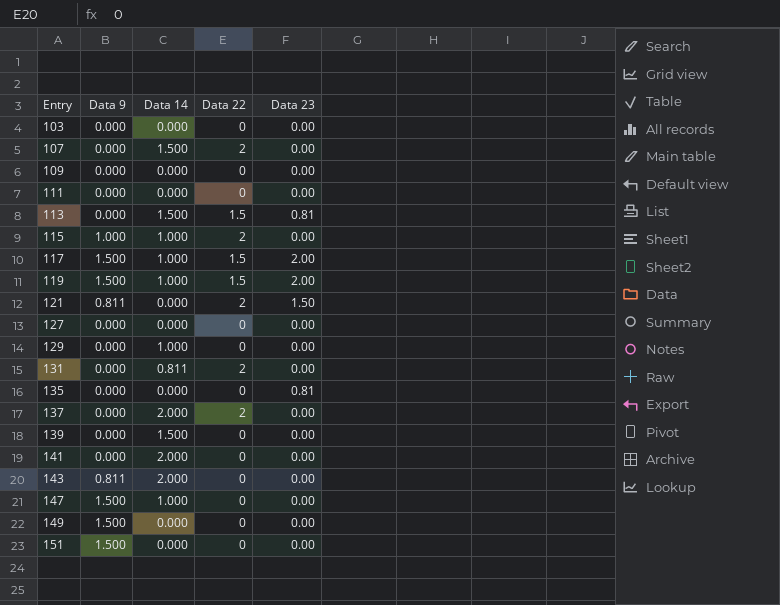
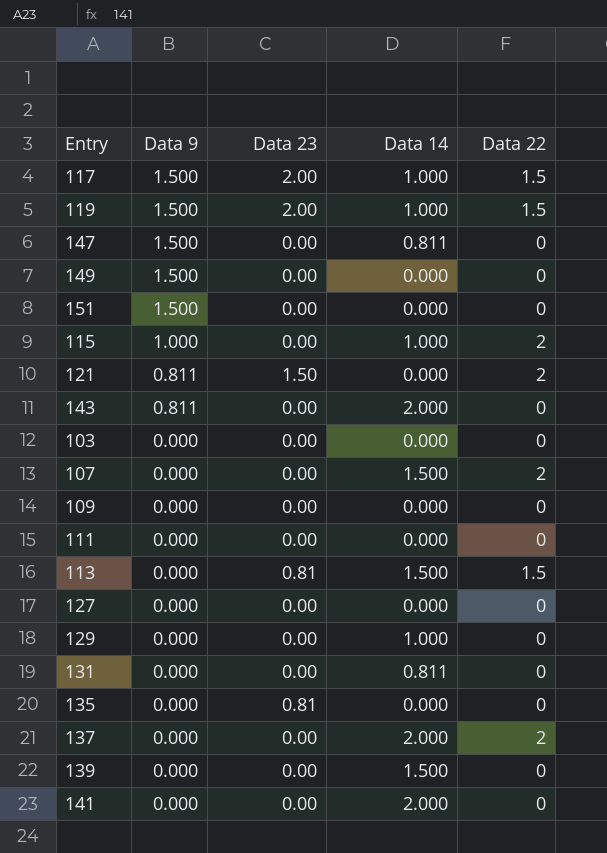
row order: Entry ascending -> Data 9 descending
column Data 23 | position: 5 -> 3
147 | Data 14: 1.000 -> 0.811
131 | Data 22: 2 -> 0

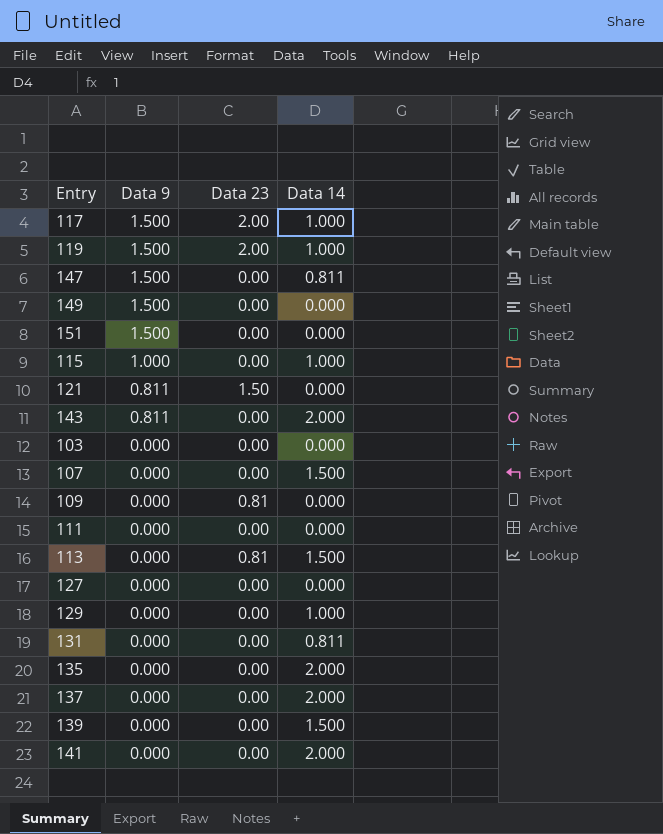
column Data 22 | position: 5 -> none
109 | Data 23: 0.00 -> 0.81
135 | Data 23: 0.81 -> 0.00
135 | Data 14: 0.000 -> 2.000

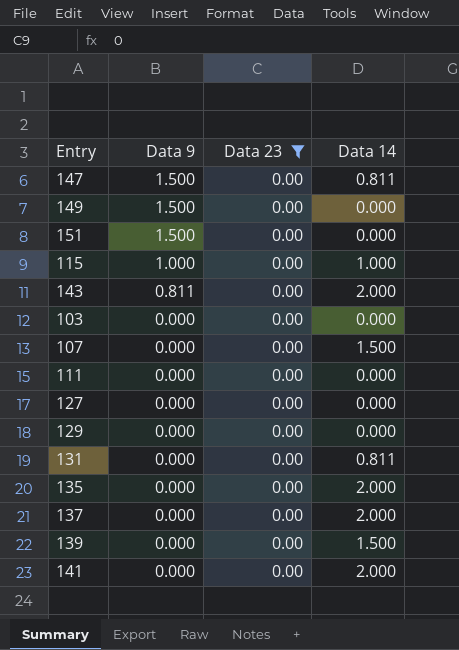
filter: none -> Data 23 = 0.00
129 | Data 14: 1.000 -> 0.000

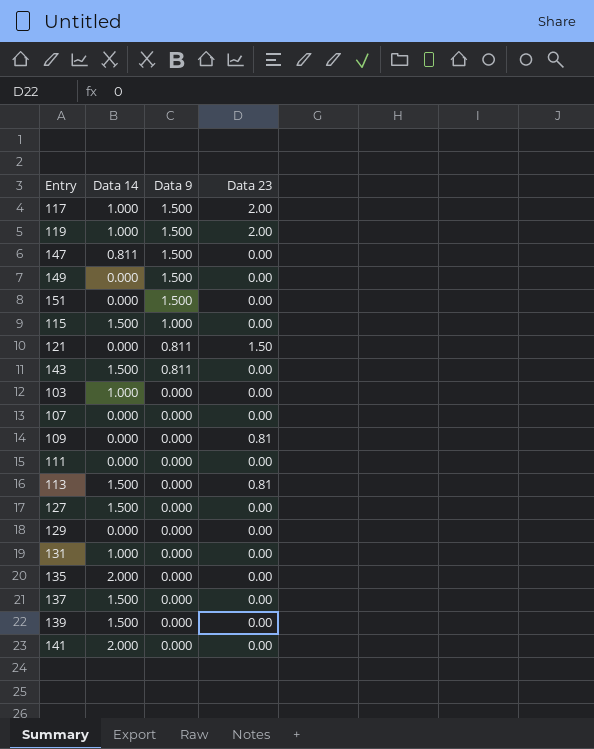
filter: Data 23 = 0.00 -> none
column Data 14 | position: 4 -> 2
115 | Data 14: 1.000 -> 1.500
143 | Data 14: 2.000 -> 1.500
103 | Data 14: 0.000 -> 1.000
107 | Data 14: 1.500 -> 0.000
127 | Data 14: 0.000 -> 1.500
131 | Data 14: 0.811 -> 1.000
137 | Data 14: 2.000 -> 1.500

